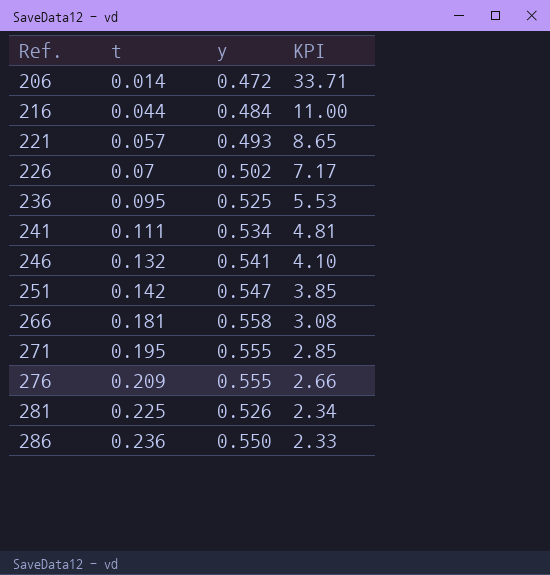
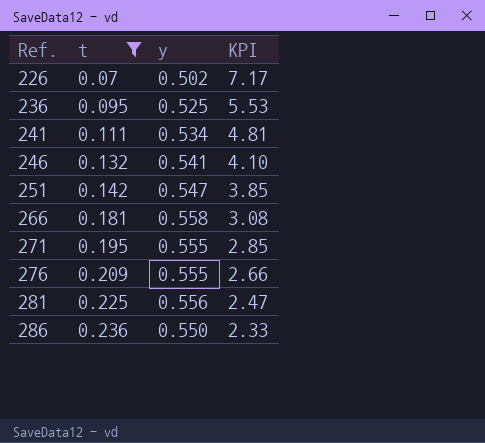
filter: none -> t >= 0.07
281 | y: 0.526 -> 0.556
281 | KPI: 2.34 -> 2.47

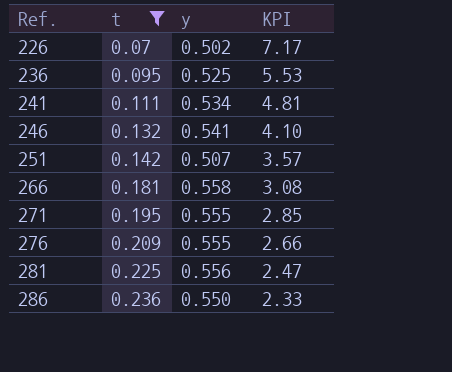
251 | y: 0.547 -> 0.507
251 | KPI: 3.85 -> 3.57

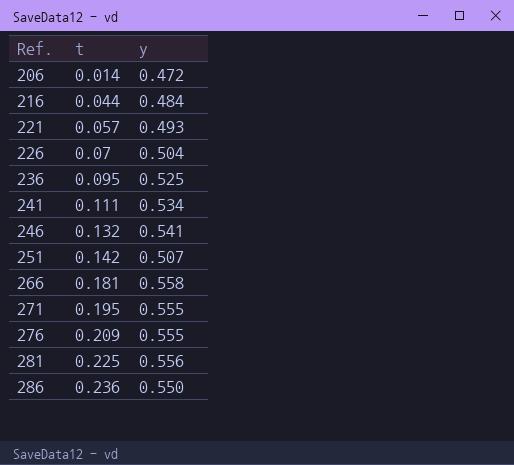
filter: t >= 0.07 -> none
column KPI | formula: [y] / [t] -> none
226 | y: 0.502 -> 0.504

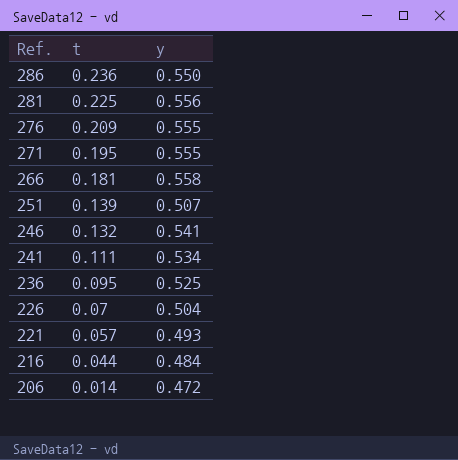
row order: Ref. ascending -> Ref. descending
251 | t: 0.142 -> 0.139

